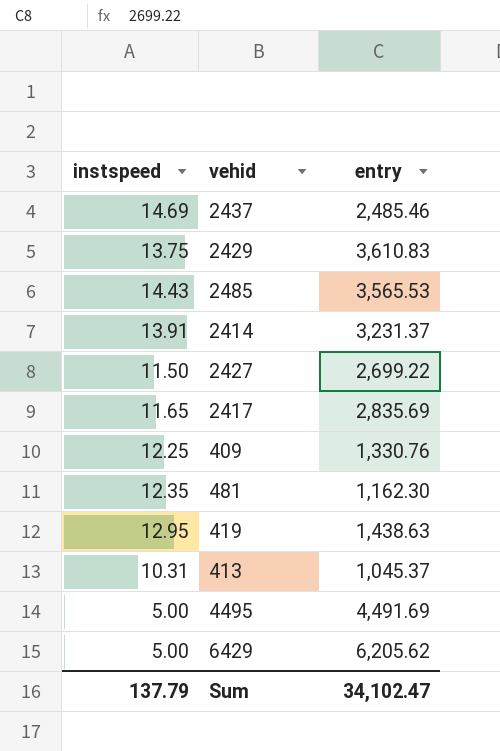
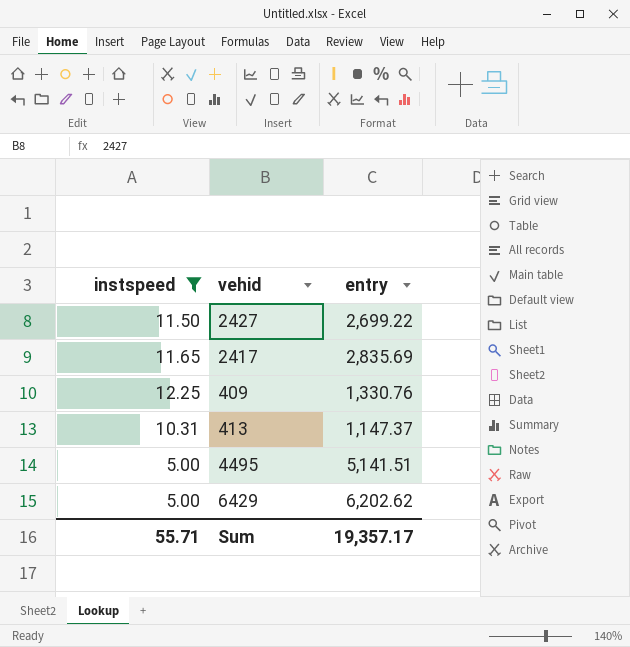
filter: none -> instspeed <= 12.25
413 | entry: 1,045.37 -> 1,147.37
4495 | entry: 4,491.69 -> 5,141.51
6429 | entry: 6,205.62 -> 6,202.62
Sum | instspeed: 137.79 -> 55.71
Sum | entry: 34,102.47 -> 19,357.17

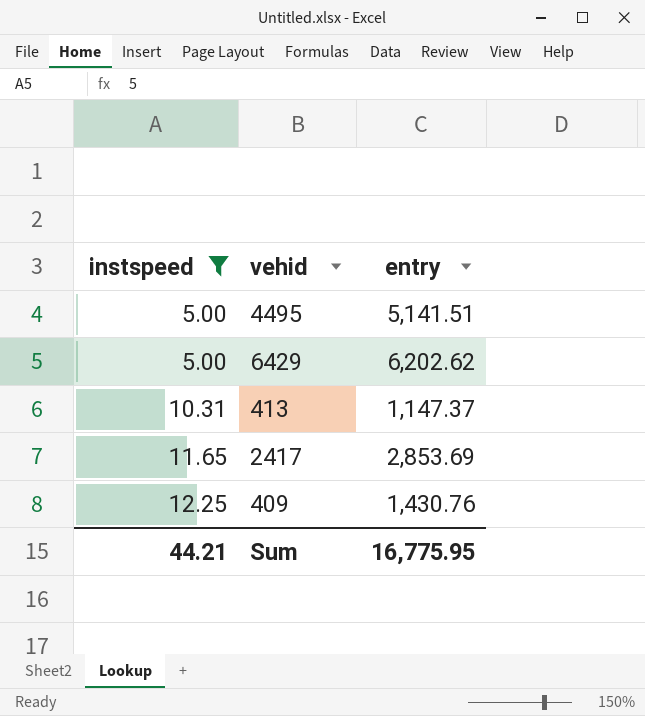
row order: none -> instspeed ascending
row 2427: 11.50 | 2,699.22 -> none
2417 | entry: 2,835.69 -> 2,853.69
409 | entry: 1,330.76 -> 1,430.76
Sum | instspeed: 55.71 -> 44.21
Sum | entry: 19,357.17 -> 16,775.95

